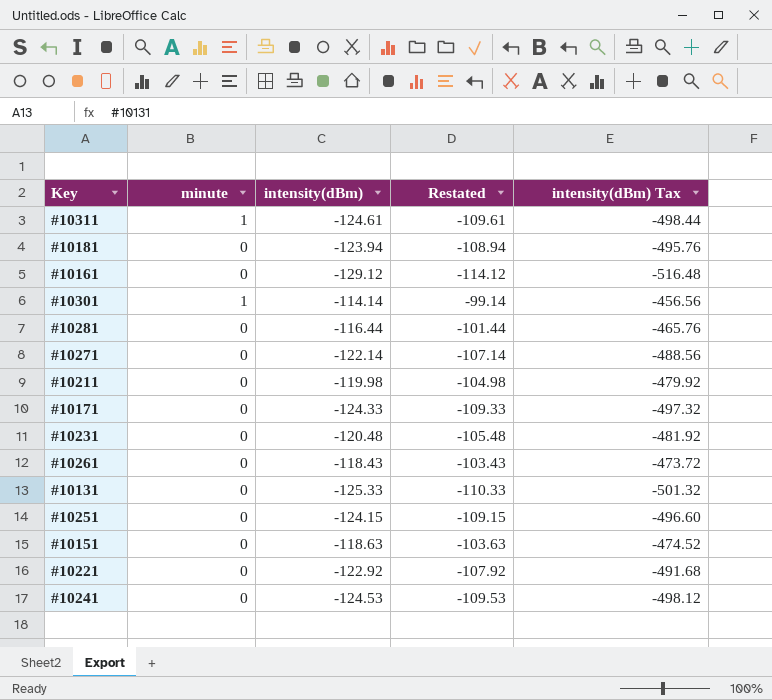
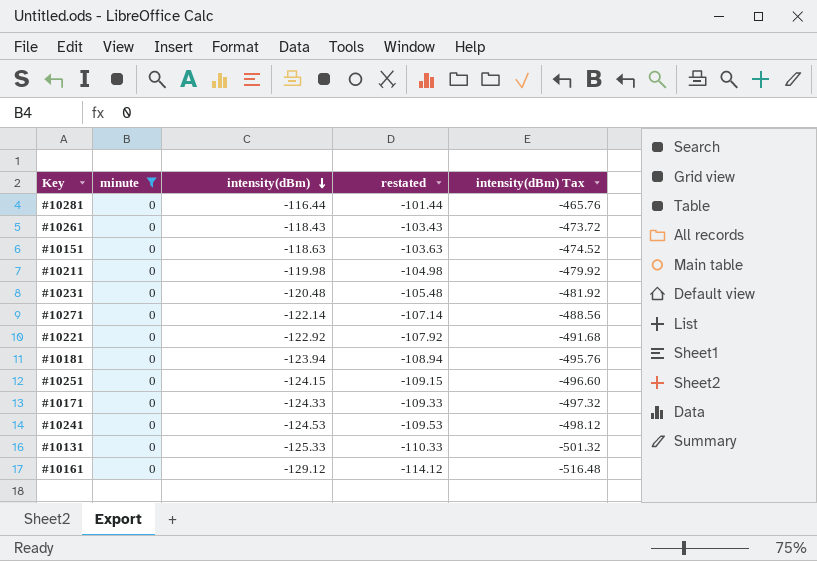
filter: none -> minute = 0
row order: none -> intensity(dBm) descending
column name: Restated -> restated

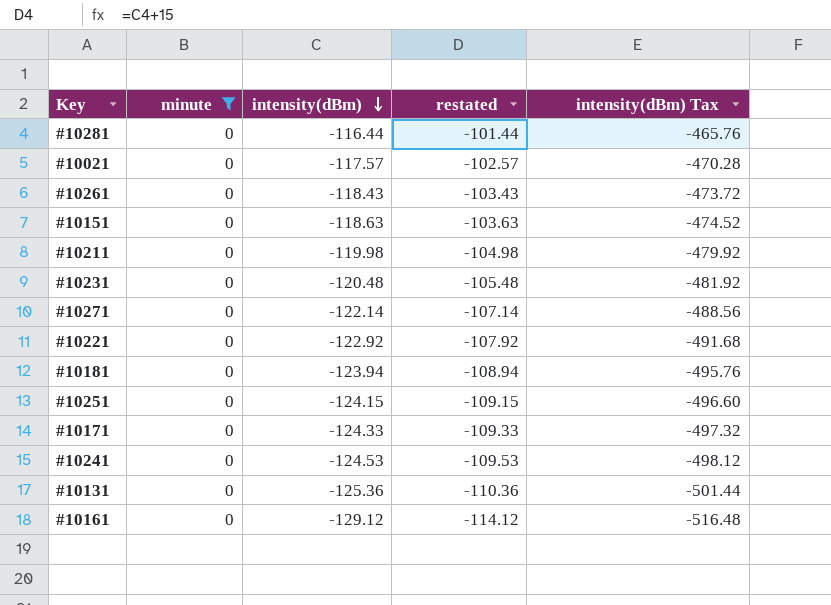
row #10021: none -> 0 | -117.57 | -102.57 | -470.28
#10131 | intensity(dBm): -125.33 -> -125.36
#10131 | restated: -110.33 -> -110.36
#10131 | intensity(dBm) Tax: -501.32 -> -501.44

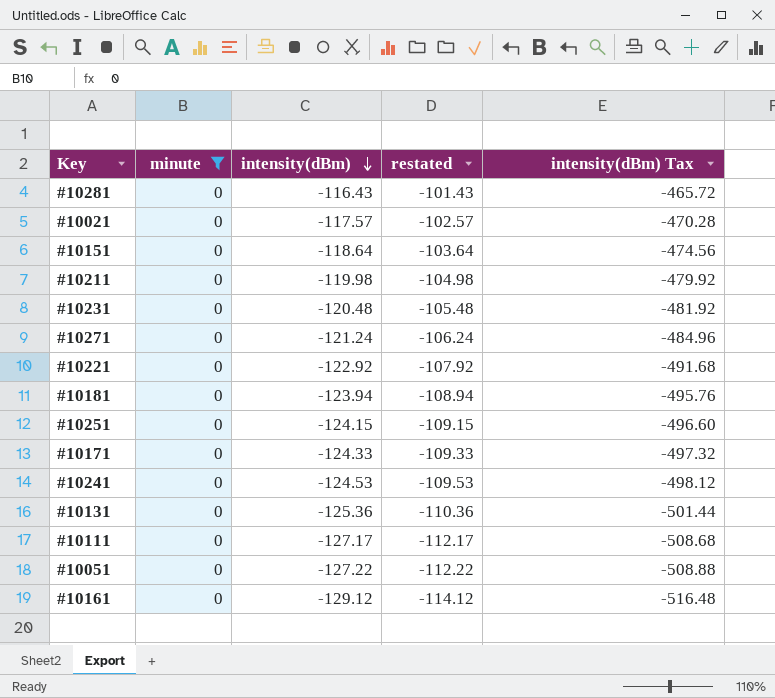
row #10261: 0 | -118.43 | -103.43 | -473.72 -> none
#10281 | intensity(dBm): -116.44 -> -116.43
#10281 | restated: -101.44 -> -101.43
#10281 | intensity(dBm) Tax: -465.76 -> -465.72
#10151 | intensity(dBm): -118.63 -> -118.64
#10151 | restated: -103.63 -> -103.64
#10151 | intensity(dBm) Tax: -474.52 -> -474.56
#10271 | intensity(dBm): -122.14 -> -121.24
#10271 | restated: -107.14 -> -106.24
#10271 | intensity(dBm) Tax: -488.56 -> -484.96
row #10111: none -> 0 | -127.17 | -112.17 | -508.68
row #10051: none -> 0 | -127.22 | -112.22 | -508.88

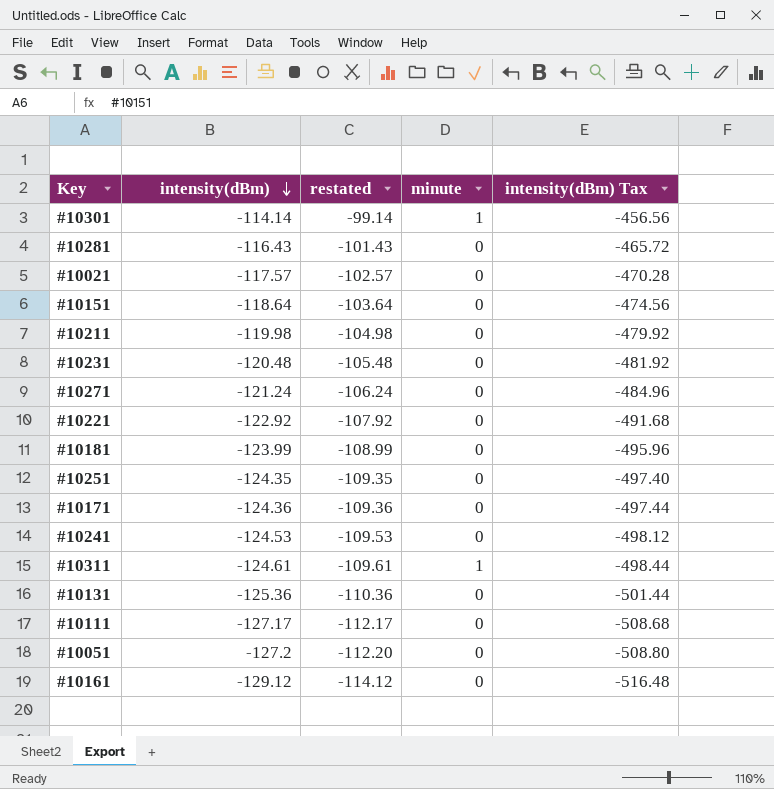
filter: minute = 0 -> none
column minute | position: 2 -> 4
#10181 | intensity(dBm): -123.94 -> -123.99
#10181 | restated: -108.94 -> -108.99
#10181 | intensity(dBm) Tax: -495.76 -> -495.96
#10251 | intensity(dBm): -124.15 -> -124.35
#10251 | restated: -109.15 -> -109.35
#10251 | intensity(dBm) Tax: -496.60 -> -497.40
#10171 | intensity(dBm): -124.33 -> -124.36
#10171 | restated: -109.33 -> -109.36
#10171 | intensity(dBm) Tax: -497.32 -> -497.44
#10051 | intensity(dBm): -127.22 -> -127.2
#10051 | restated: -112.22 -> -112.20
#10051 | intensity(dBm) Tax: -508.88 -> -508.80

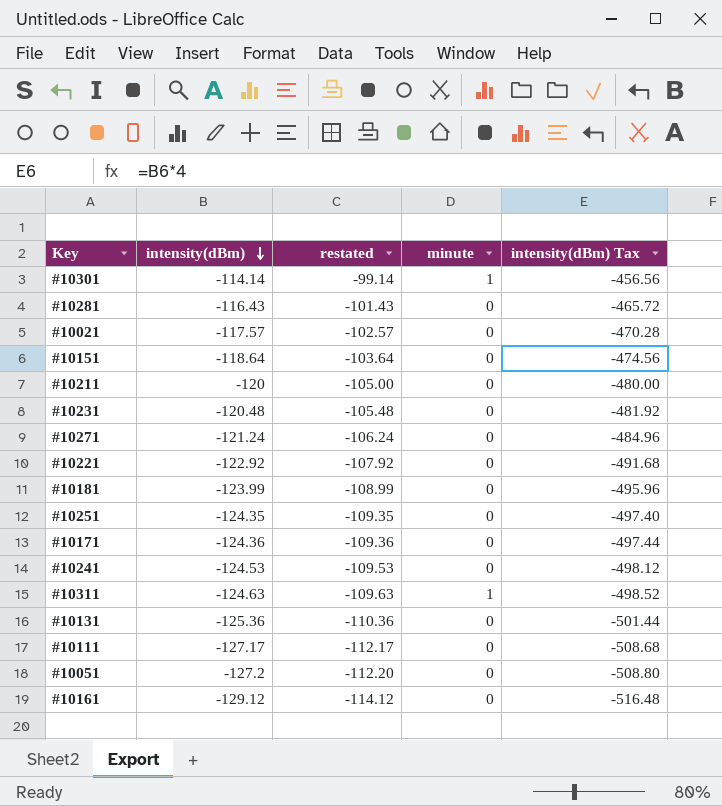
#10211 | intensity(dBm): -119.98 -> -120
#10211 | restated: -104.98 -> -105.00
#10211 | intensity(dBm) Tax: -479.92 -> -480.00
#10311 | intensity(dBm): -124.61 -> -124.63
#10311 | restated: -109.61 -> -109.63
#10311 | intensity(dBm) Tax: -498.44 -> -498.52

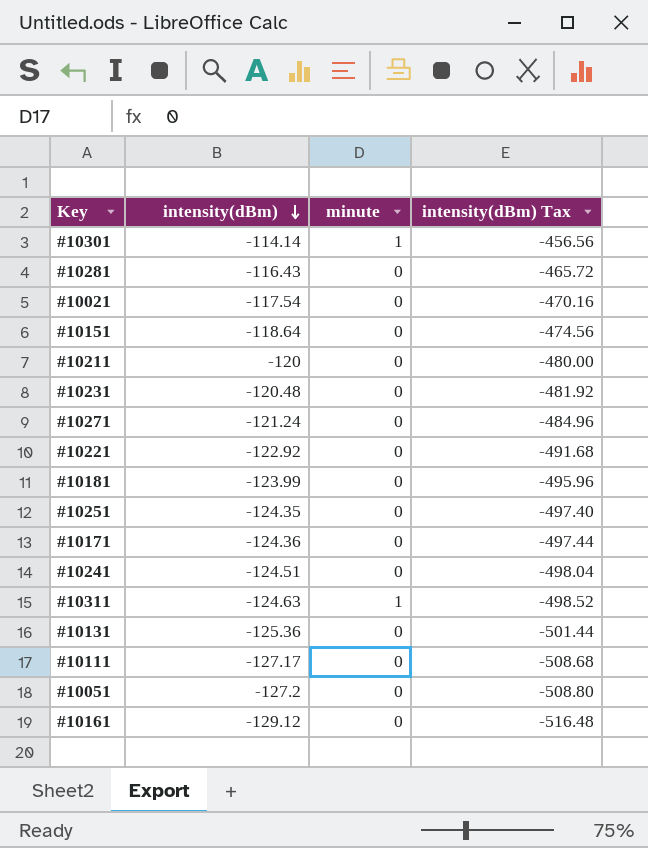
column restated | formula: [intensity(dBm)] + 15 -> none
#10021 | intensity(dBm): -117.57 -> -117.54
#10021 | intensity(dBm) Tax: -470.28 -> -470.16
#10241 | intensity(dBm): -124.53 -> -124.51
#10241 | intensity(dBm) Tax: -498.12 -> -498.04

